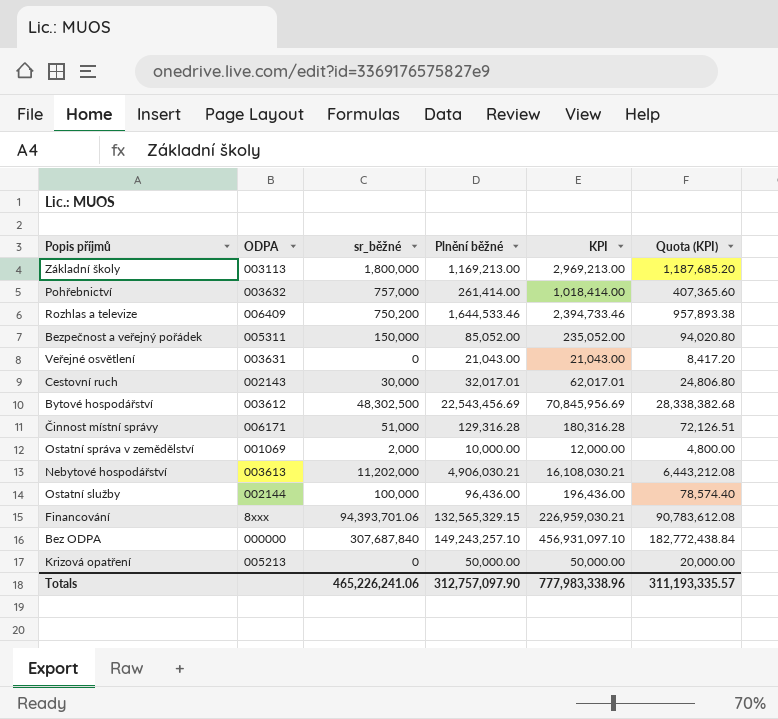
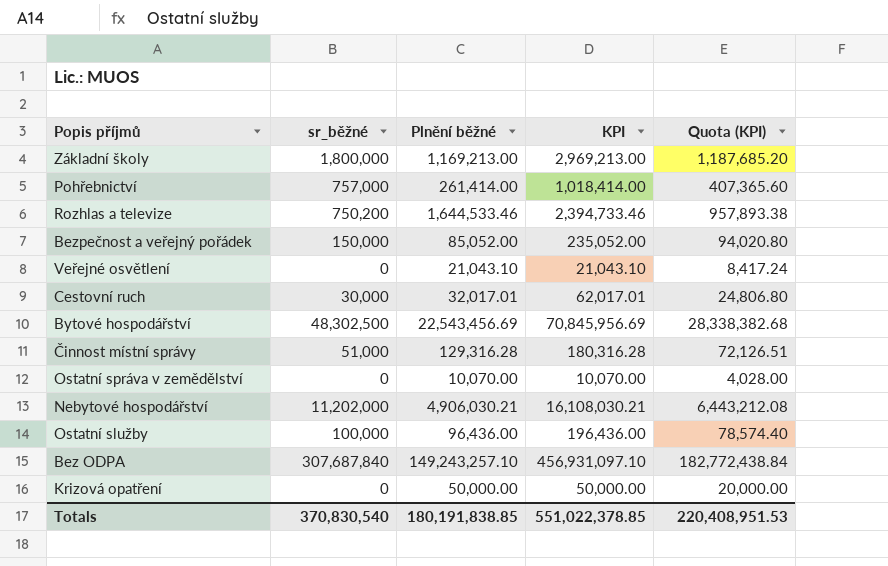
column ODPA | position: 2 -> none
row Financování: 8xxx | 94,393,701.06 | 132,565,329.15 | 226,959,030.21 | 90,783,612.08 -> none
Veřejné osvětlení | Plnění běžné: 21,043.00 -> 21,043.10
Veřejné osvětlení | KPI: 21,043.00 -> 21,043.10
Veřejné osvětlení | Quota (KPI): 8,417.20 -> 8,417.24
Ostatní správa v zemědělství | sr_běžné: 2,000 -> 0
Ostatní správa v zemědělství | Plnění běžné: 10,000.00 -> 10,070.00
Ostatní správa v zemědělství | KPI: 12,000.00 -> 10,070.00
Ostatní správa v zemědělství | Quota (KPI): 4,800.00 -> 4,028.00
Totals | sr_běžné: 465,226,241.06 -> 370,830,540
Totals | Plnění běžné: 312,757,097.90 -> 180,191,838.85
Totals | KPI: 777,983,338.96 -> 551,022,378.85
Totals | Quota (KPI): 311,193,335.57 -> 220,408,951.53

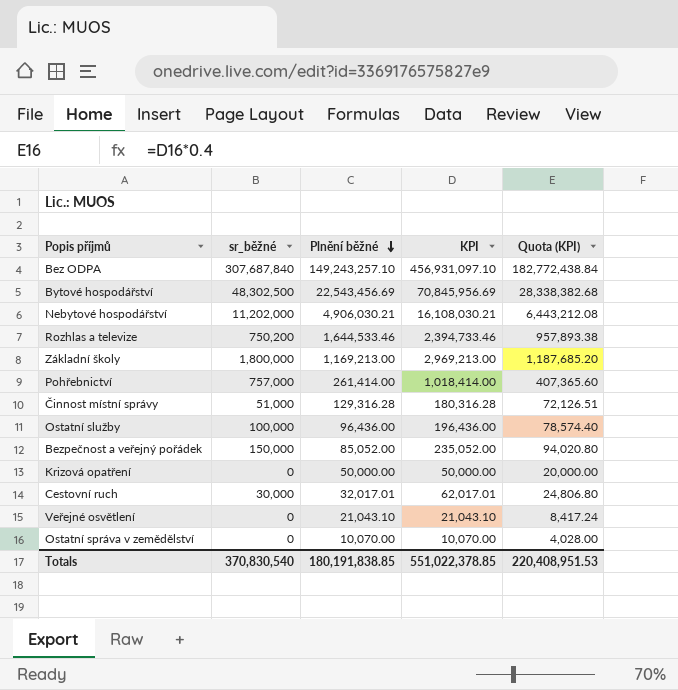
row order: none -> Plnění běžné descending

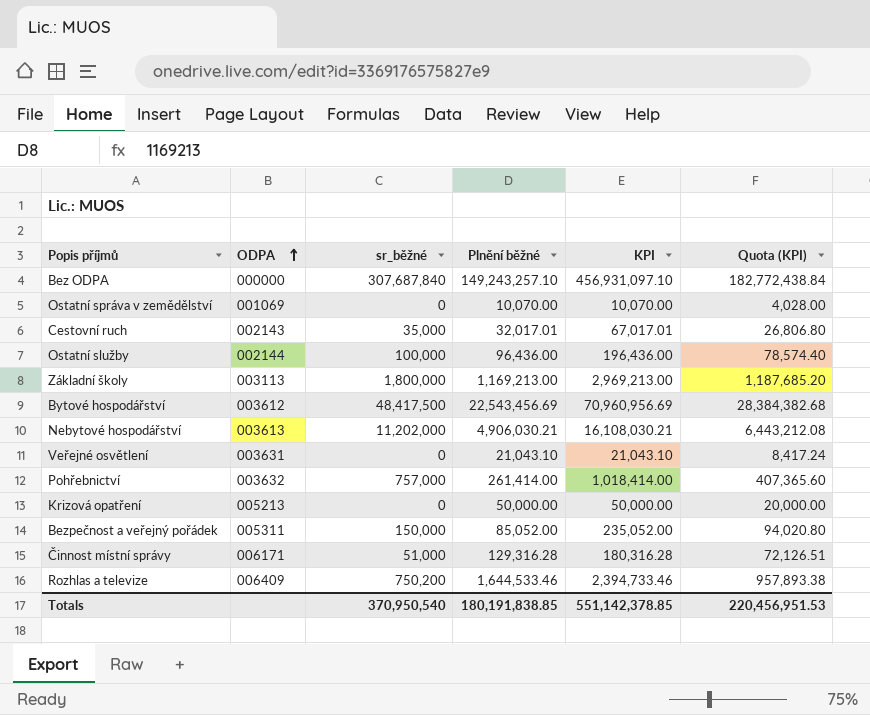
row order: Plnění běžné descending -> ODPA ascending
column ODPA | position: none -> 2
Cestovní ruch | sr_běžné: 30,000 -> 35,000
Cestovní ruch | KPI: 62,017.01 -> 67,017.01
Cestovní ruch | Quota (KPI): 24,806.80 -> 26,806.80
Bytové hospodářství | sr_běžné: 48,302,500 -> 48,417,500
Bytové hospodářství | KPI: 70,845,956.69 -> 70,960,956.69
Bytové hospodářství | Quota (KPI): 28,338,382.68 -> 28,384,382.68
Totals | sr_běžné: 370,830,540 -> 370,950,540
Totals | KPI: 551,022,378.85 -> 551,142,378.85
Totals | Quota (KPI): 220,408,951.53 -> 220,456,951.53

